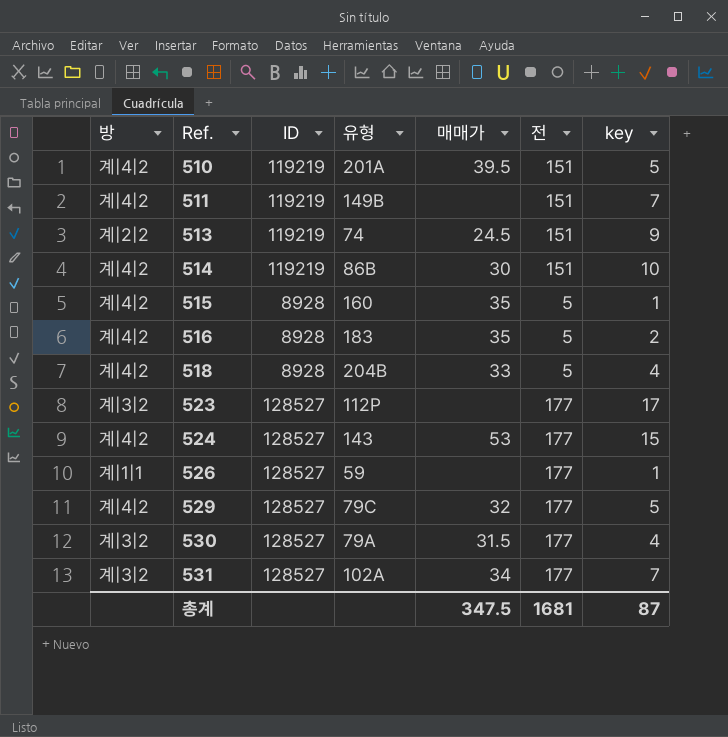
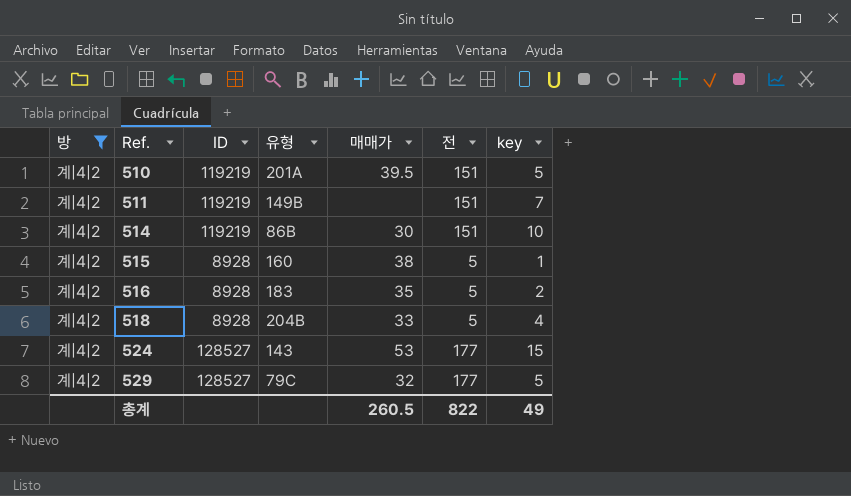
filter: none -> 방 = 계|4|2
515 | 매매가: 35 -> 38
총계 | 매매가: 347.5 -> 260.5
총계 | 전: 1681 -> 822
총계 | key: 87 -> 49

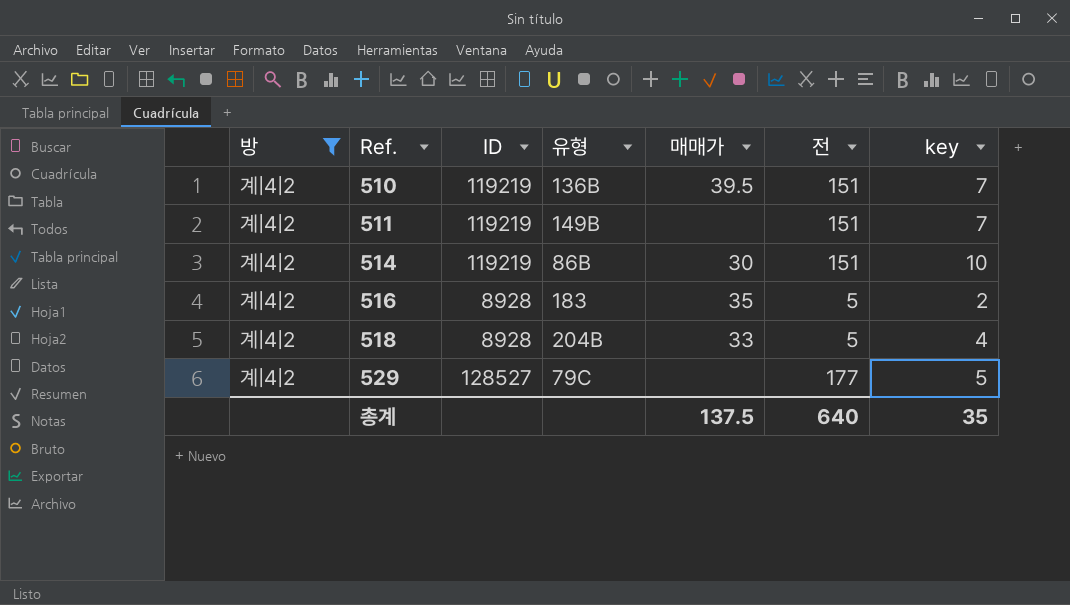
row 515: 계|4|2 | 8928 | 160 | 38 | 5 | 1 -> none
row 524: 계|4|2 | 128527 | 143 | 53 | 177 | 15 -> none
510 | 유형: 201A -> 136B
510 | key: 5 -> 7
529 | 매매가: 32 -> none
총계 | 매매가: 260.5 -> 137.5
총계 | 전: 822 -> 640
총계 | key: 49 -> 35

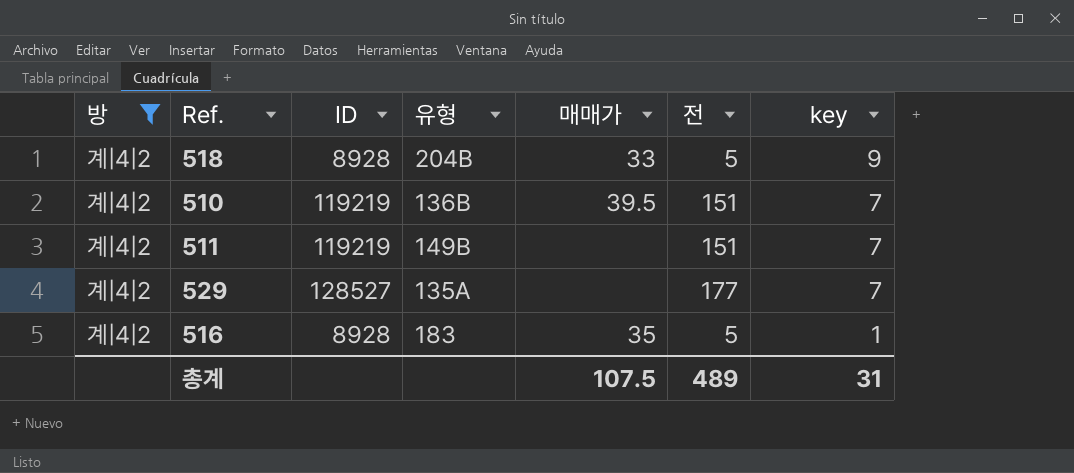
row order: Ref. ascending -> key descending
row 514: 계|4|2 | 119219 | 86B | 30 | 151 | 10 -> none
518 | key: 4 -> 9
529 | 유형: 79C -> 135A
529 | key: 5 -> 7
516 | key: 2 -> 1
총계 | 매매가: 137.5 -> 107.5
총계 | 전: 640 -> 489
총계 | key: 35 -> 31

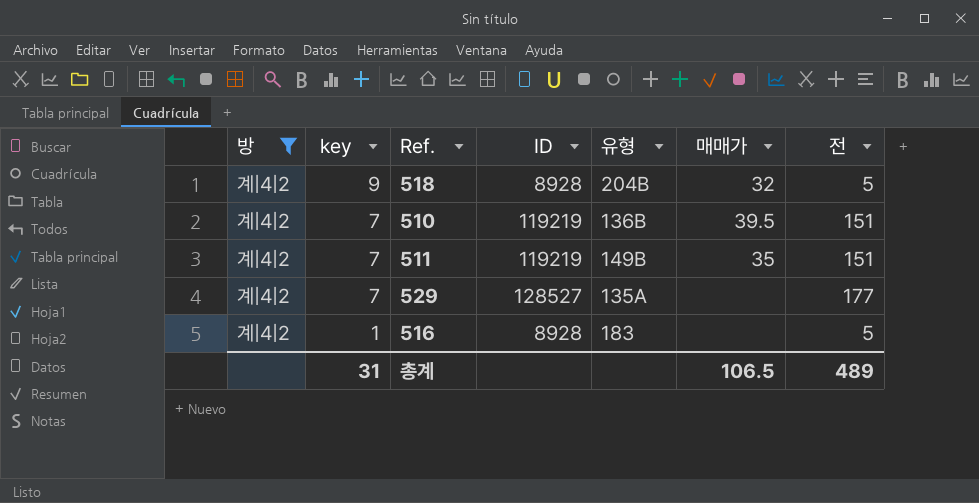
column key | position: 7 -> 2
518 | 매매가: 33 -> 32
511 | 매매가: none -> 35
516 | 매매가: 35 -> none
총계 | 매매가: 107.5 -> 106.5

